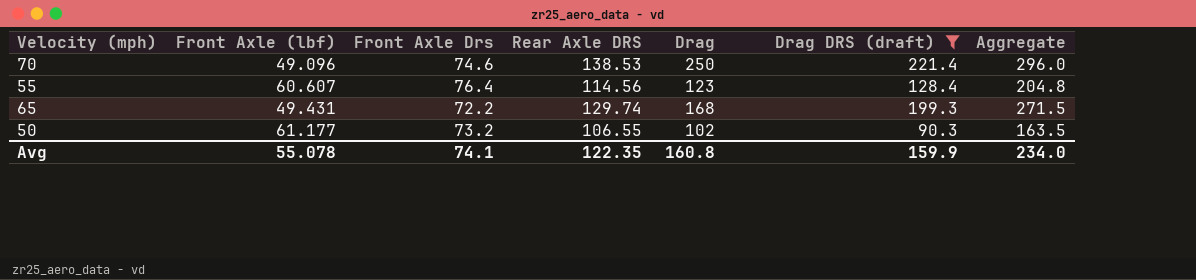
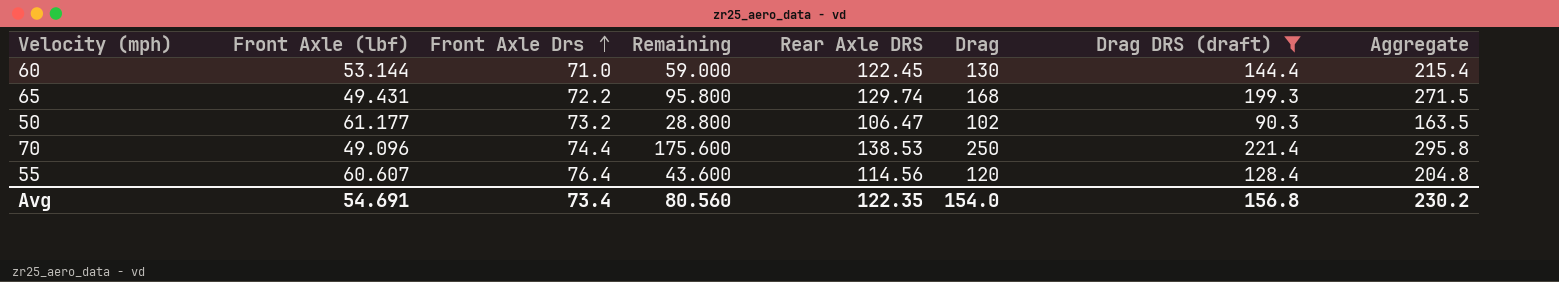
row order: none -> Front Axle Drs ascending
column Remaining | formula: none -> [Drag] - [Front Axle Drs]
row 60: none -> 53.144 | 71.0 | 59.000 | 122.45 | 130 | 144.4 | 215.4
50 | Rear Axle DRS: 106.55 -> 106.47
70 | Front Axle Drs: 74.6 -> 74.4
70 | Aggregate: 296.0 -> 295.8
55 | Drag: 123 -> 120
Avg | Front Axle (lbf): 55.078 -> 54.691
Avg | Front Axle Drs: 74.1 -> 73.4
Avg | Drag: 160.8 -> 154.0
Avg | Drag DRS (draft): 159.9 -> 156.8
Avg | Aggregate: 234.0 -> 230.2

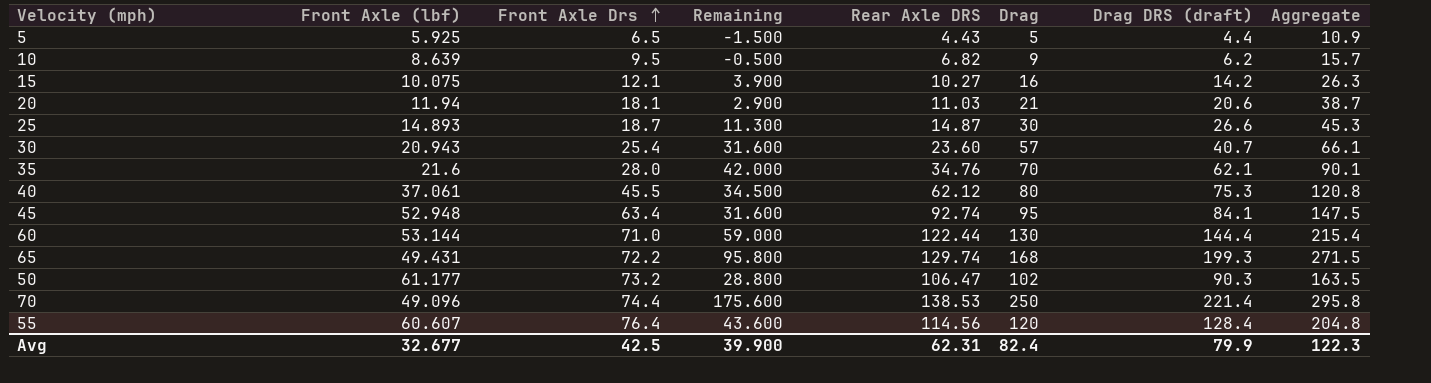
filter: Drag DRS (draft) >= 90.3 -> none
60 | Rear Axle DRS: 122.45 -> 122.44
Avg | Front Axle (lbf): 54.691 -> 32.677
Avg | Front Axle Drs: 73.4 -> 42.5
Avg | Remaining: 80.560 -> 39.900
Avg | Rear Axle DRS: 122.35 -> 62.31
Avg | Drag: 154.0 -> 82.4
Avg | Drag DRS (draft): 156.8 -> 79.9
Avg | Aggregate: 230.2 -> 122.3

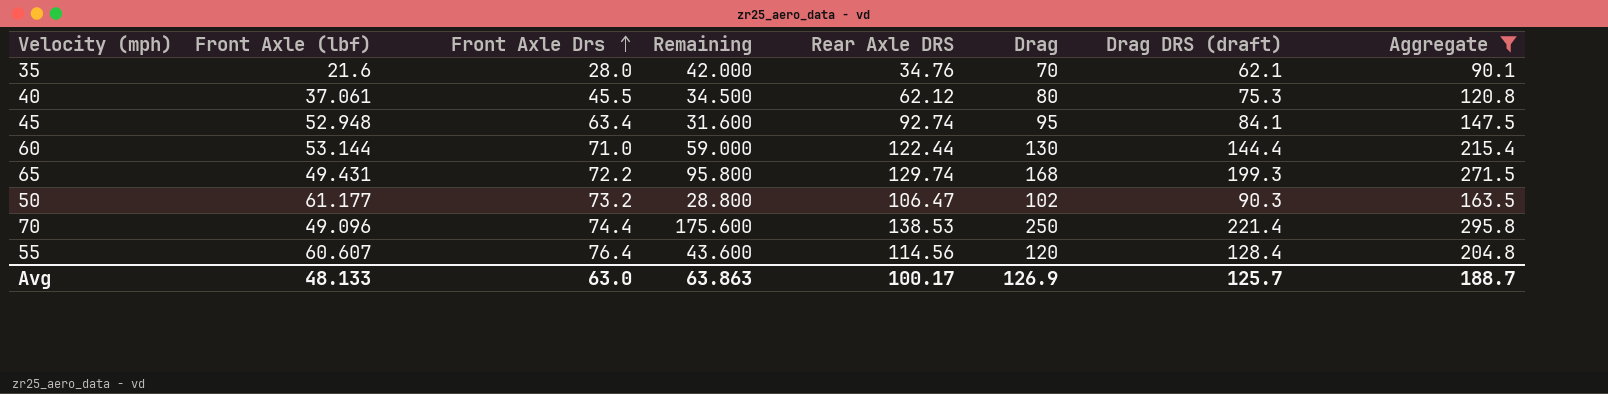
filter: none -> Aggregate >= 90.1
Avg | Front Axle (lbf): 32.677 -> 48.133
Avg | Front Axle Drs: 42.5 -> 63.0
Avg | Remaining: 39.900 -> 63.863
Avg | Rear Axle DRS: 62.31 -> 100.17
Avg | Drag: 82.4 -> 126.9
Avg | Drag DRS (draft): 79.9 -> 125.7
Avg | Aggregate: 122.3 -> 188.7

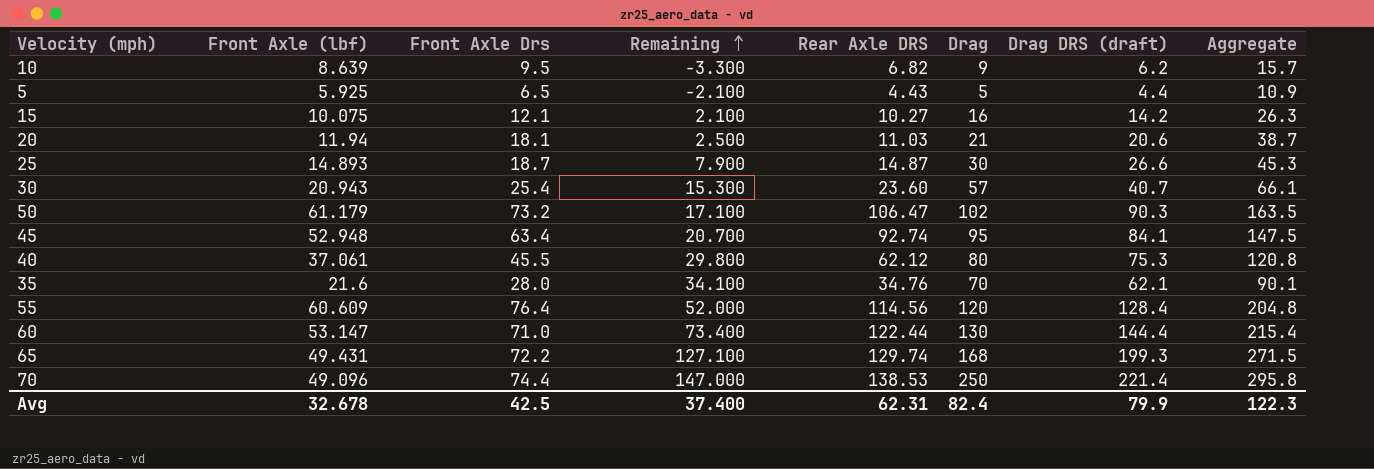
filter: Aggregate >= 90.1 -> none
row order: Front Axle Drs ascending -> Remaining ascending
column Remaining | formula: [Drag] - [Front Axle Drs] -> [Drag DRS (draft)] - [Front Axle Drs]
50 | Front Axle (lbf): 61.177 -> 61.179
55 | Front Axle (lbf): 60.607 -> 60.609
60 | Front Axle (lbf): 53.144 -> 53.147
Avg | Front Axle (lbf): 48.133 -> 32.678
Avg | Front Axle Drs: 63.0 -> 42.5
Avg | Remaining: 63.863 -> 37.400
Avg | Rear Axle DRS: 100.17 -> 62.31
Avg | Drag: 126.9 -> 82.4
Avg | Drag DRS (draft): 125.7 -> 79.9
Avg | Aggregate: 188.7 -> 122.3

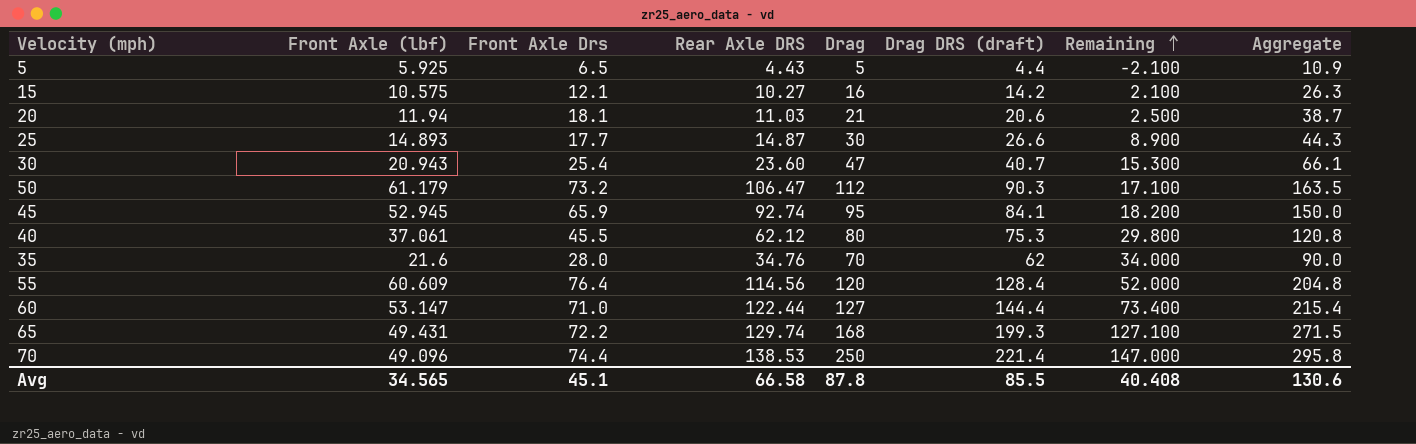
column Remaining | position: 4 -> 7
row 10: 8.639 | 9.5 | -3.300 | 6.82 | 9 | 6.2 | 15.7 -> none
15 | Front Axle (lbf): 10.075 -> 10.575
25 | Front Axle Drs: 18.7 -> 17.7
25 | Remaining: 7.900 -> 8.900
25 | Aggregate: 45.3 -> 44.3
30 | Drag: 57 -> 47
50 | Drag: 102 -> 112
45 | Front Axle (lbf): 52.948 -> 52.945
45 | Front Axle Drs: 63.4 -> 65.9
45 | Remaining: 20.700 -> 18.200
45 | Aggregate: 147.5 -> 150.0
35 | Drag DRS (draft): 62.1 -> 62
35 | Remaining: 34.100 -> 34.000
35 | Aggregate: 90.1 -> 90.0
60 | Drag: 130 -> 127
Avg | Front Axle (lbf): 32.678 -> 34.565
Avg | Front Axle Drs: 42.5 -> 45.1
Avg | Rear Axle DRS: 62.31 -> 66.58
Avg | Drag: 82.4 -> 87.8
Avg | Drag DRS (draft): 79.9 -> 85.5
Avg | Remaining: 37.400 -> 40.408
Avg | Aggregate: 122.3 -> 130.6

